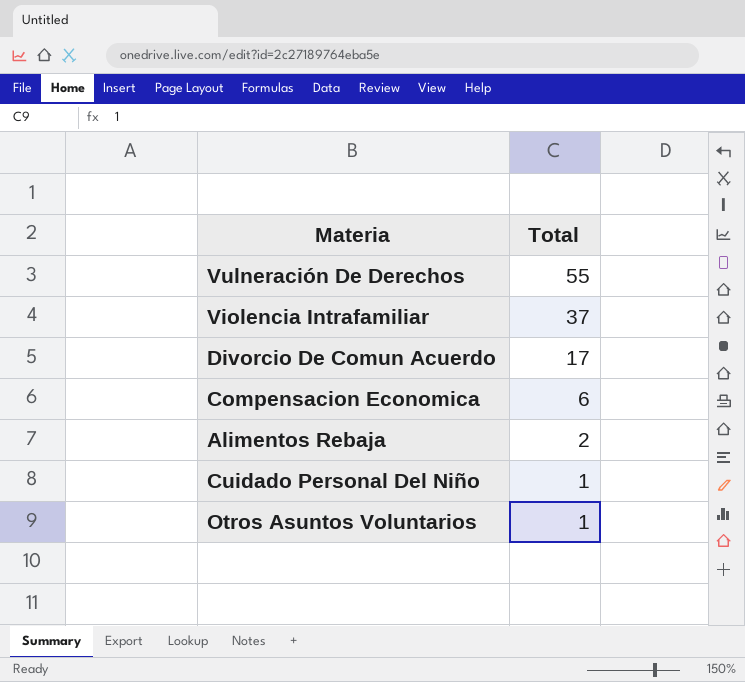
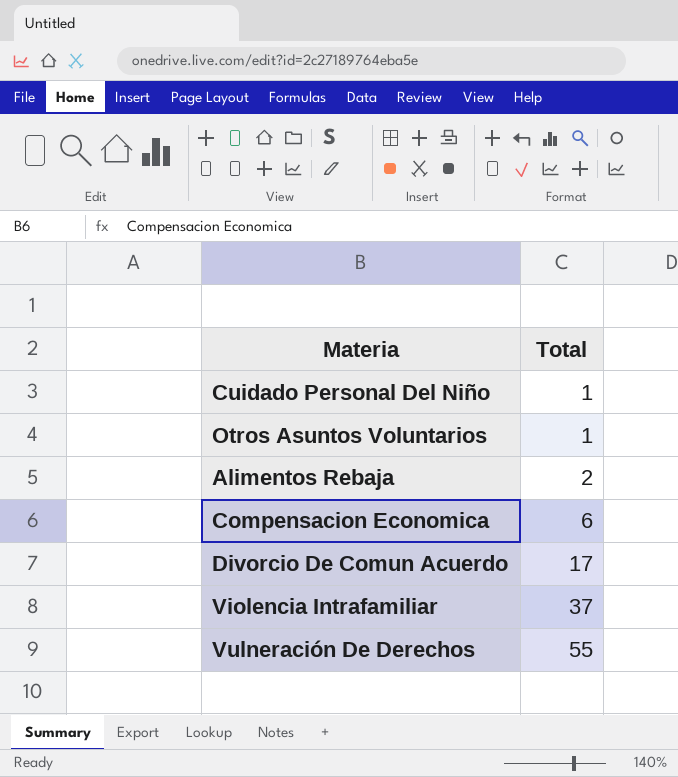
row order: Total descending -> Total ascending

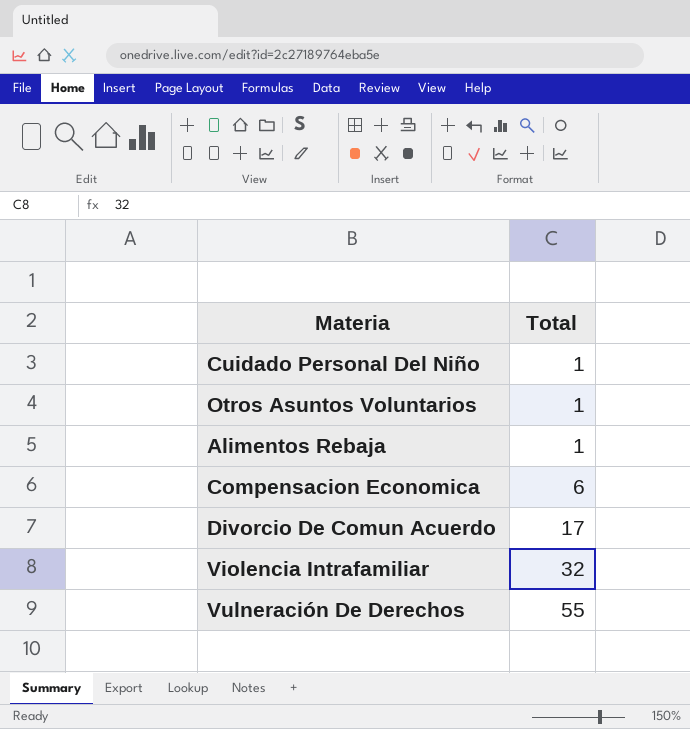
Alimentos Rebaja | Total: 2 -> 1
Violencia Intrafamiliar | Total: 37 -> 32

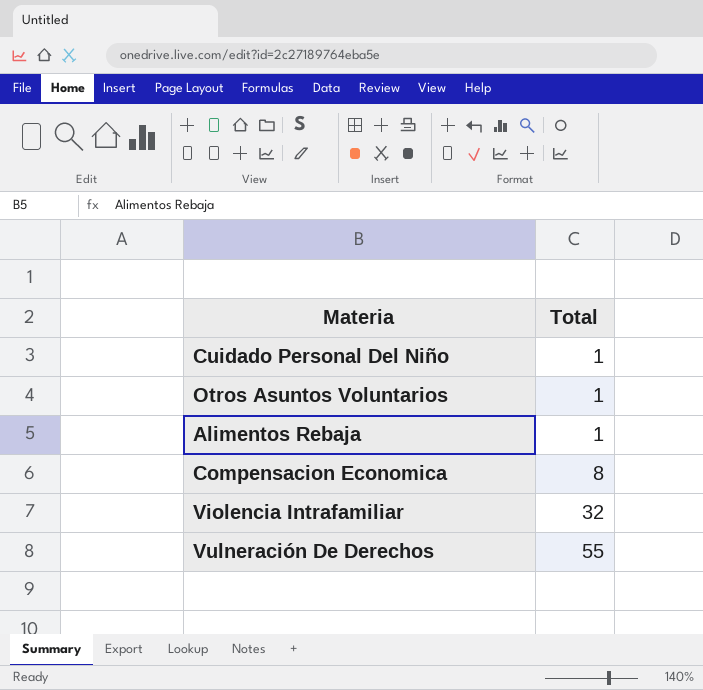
row Divorcio De Comun Acuerdo: 17 -> none
Compensacion Economica | Total: 6 -> 8

